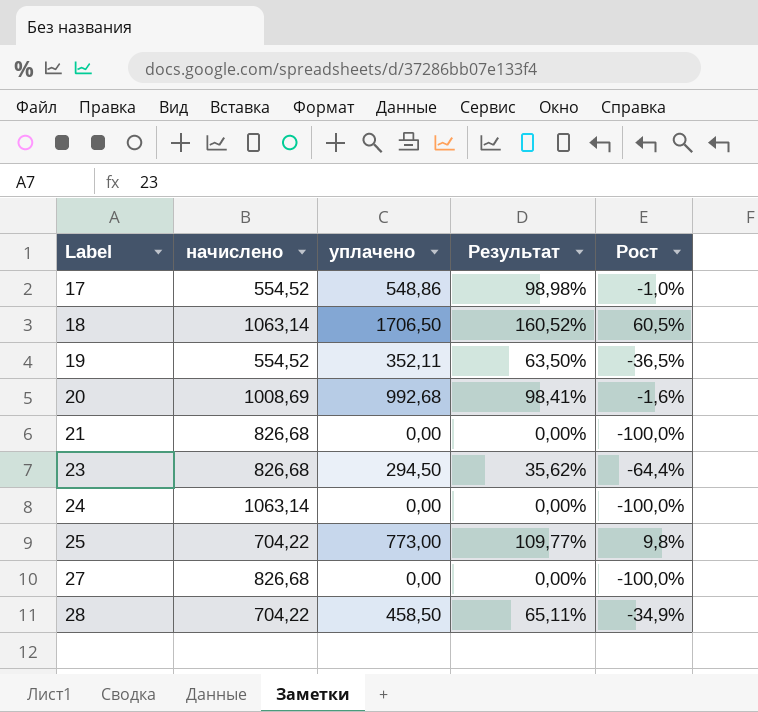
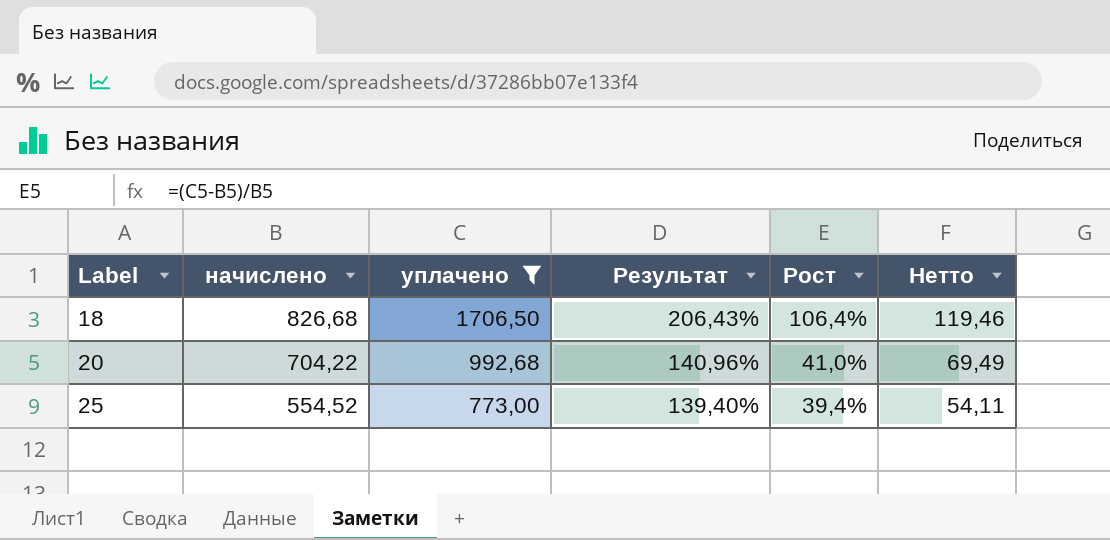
filter: none -> уплачено >= 773,00
column Нетто | formula: none -> [уплачено] * 0,07
18 | начислено: 1063,14 -> 826,68
18 | Результат: 160,52% -> 206,43%
18 | Рост: 60,5% -> 106,4%
20 | начислено: 1008,69 -> 704,22
20 | Результат: 98,41% -> 140,96%
20 | Рост: -1,6% -> 41,0%
25 | начислено: 704,22 -> 554,52
25 | Результат: 109,77% -> 139,40%
25 | Рост: 9,8% -> 39,4%

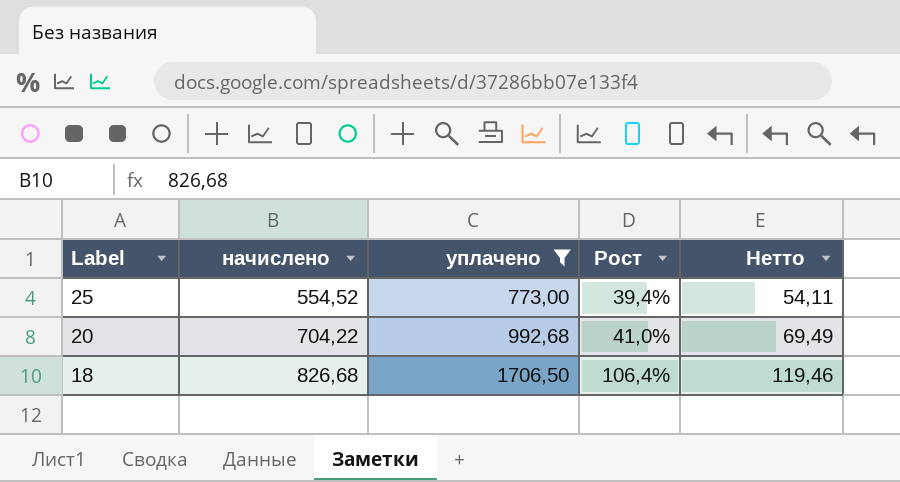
row order: Label ascending -> Label descending
column Результат | formula: [уплачено] / [начислено] -> none

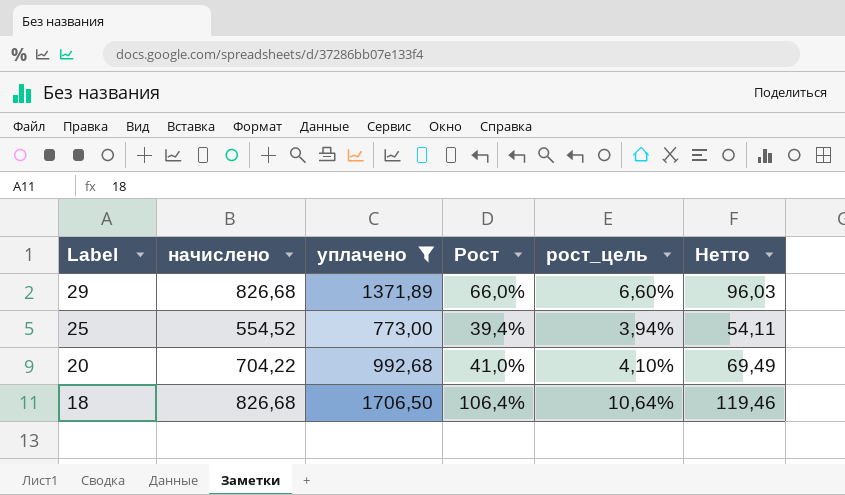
column рост_цель | formula: none -> [Рост] * 0,1
row 29: none -> 826,68 | 1371,89 | 66,0% | 6,60% | 96,03

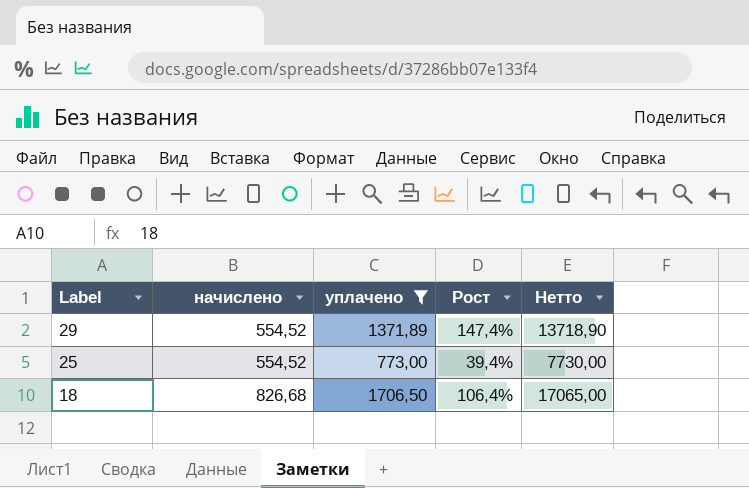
column рост_цель | formula: [Рост] * 0,1 -> none
column Нетто | formula: [уплачено] * 0,07 -> [уплачено] * 10
row 20: 704,22 | 992,68 | 41,0% | 4,10% | 69,49 -> none
29 | начислено: 826,68 -> 554,52
29 | Рост: 66,0% -> 147,4%

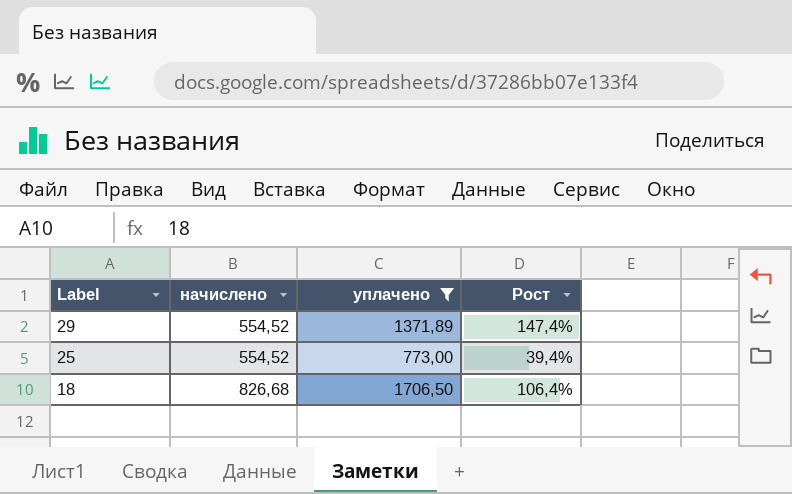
column Нетто | formula: [уплачено] * 10 -> none

